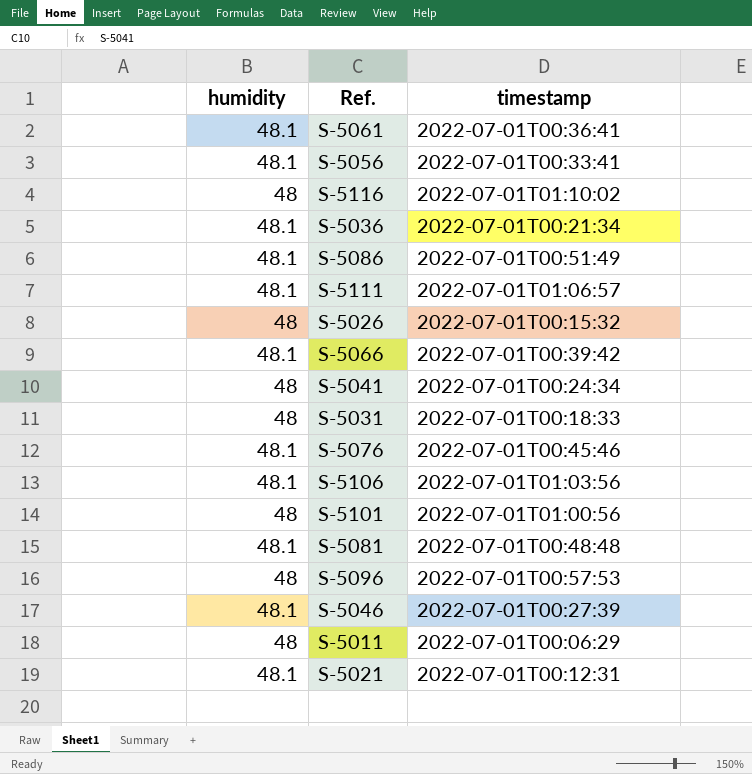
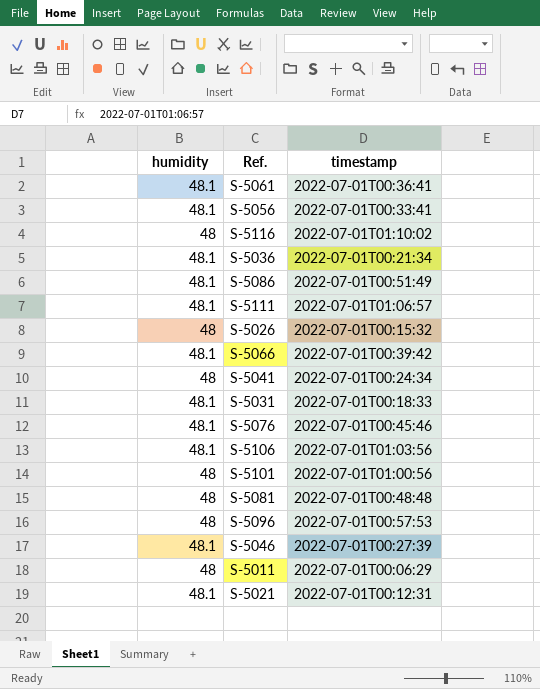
S-5031 | humidity: 48 -> 48.1
S-5081 | humidity: 48.1 -> 48

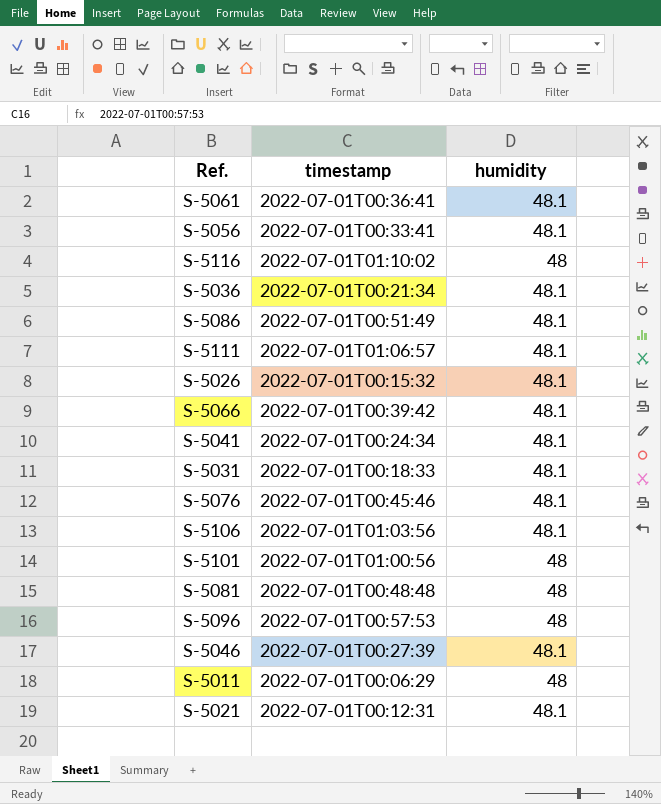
column humidity | position: 1 -> 3
S-5026 | humidity: 48 -> 48.1
S-5041 | humidity: 48 -> 48.1

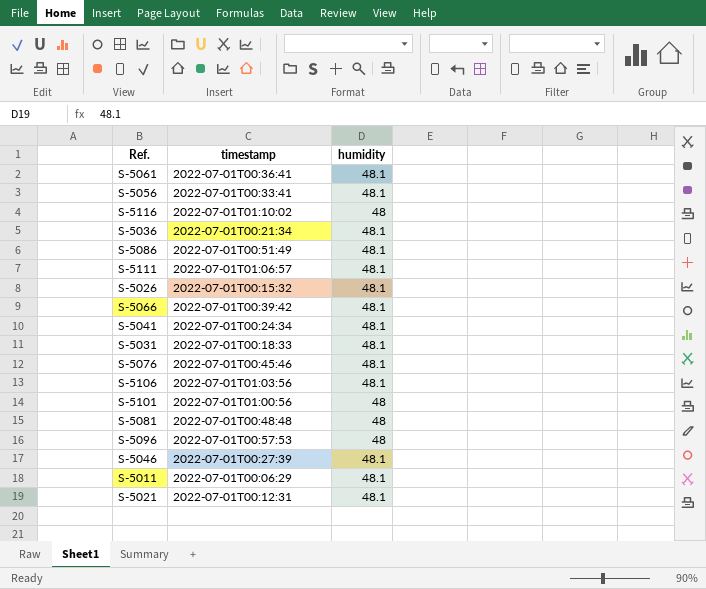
S-5011 | humidity: 48 -> 48.1

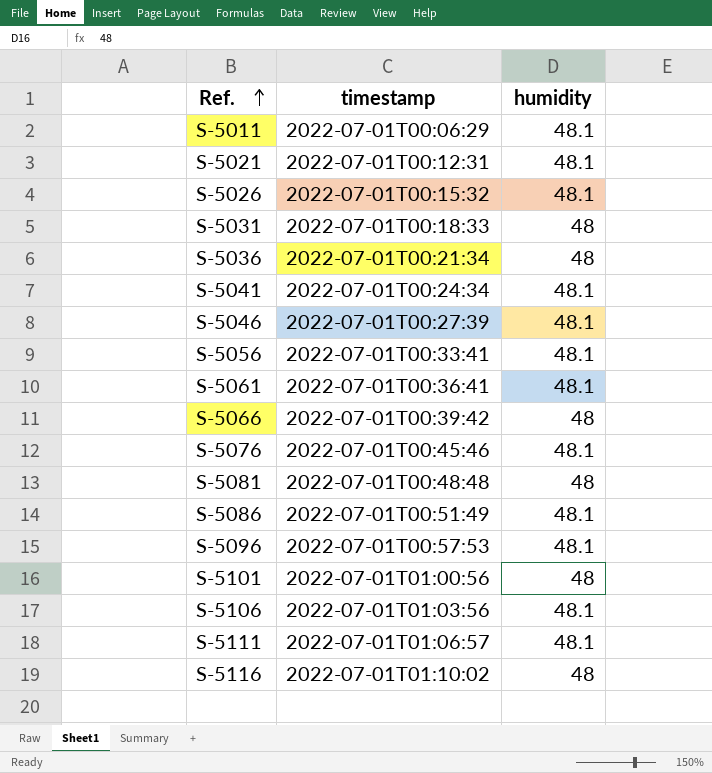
row order: none -> Ref. ascending
S-5031 | humidity: 48.1 -> 48
S-5036 | humidity: 48.1 -> 48
S-5066 | humidity: 48.1 -> 48
S-5096 | humidity: 48 -> 48.1

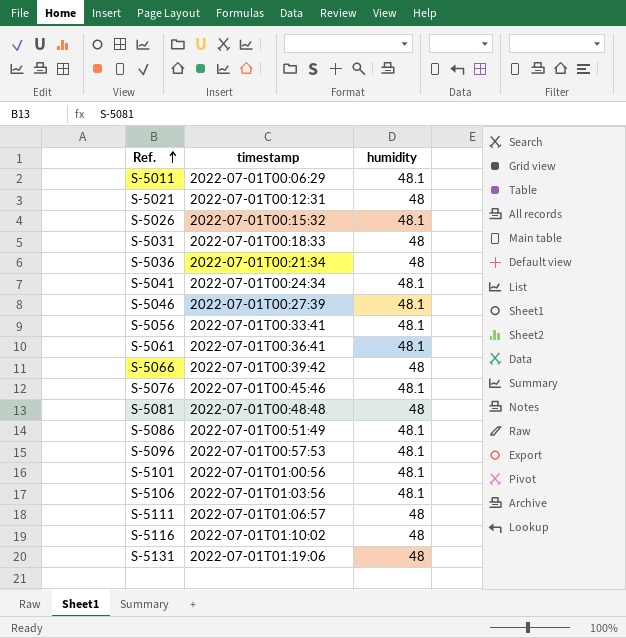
S-5021 | humidity: 48.1 -> 48
S-5101 | humidity: 48 -> 48.1
S-5111 | humidity: 48.1 -> 48
row S-5131: none -> 2022-07-01T01:19:06 | 48

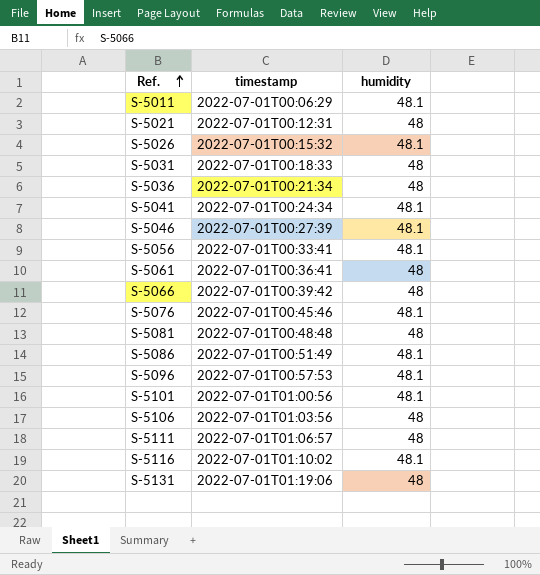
S-5061 | humidity: 48.1 -> 48
S-5106 | humidity: 48.1 -> 48
S-5116 | humidity: 48 -> 48.1

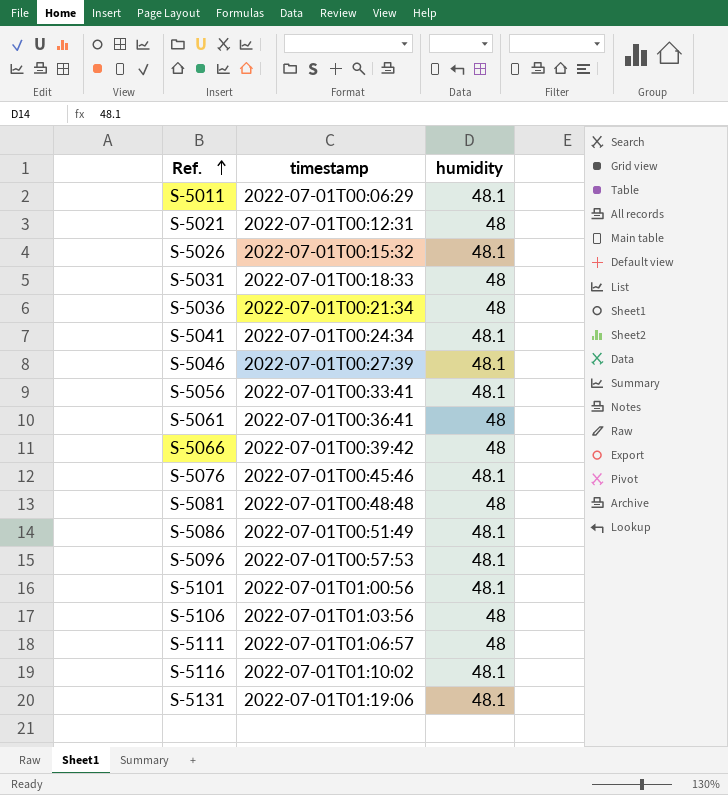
S-5131 | humidity: 48 -> 48.1

